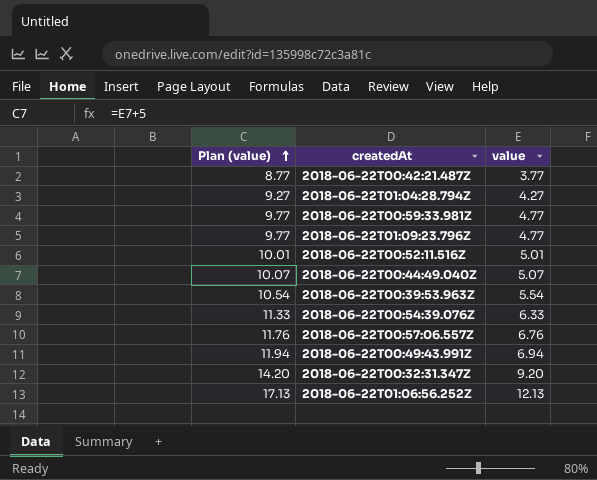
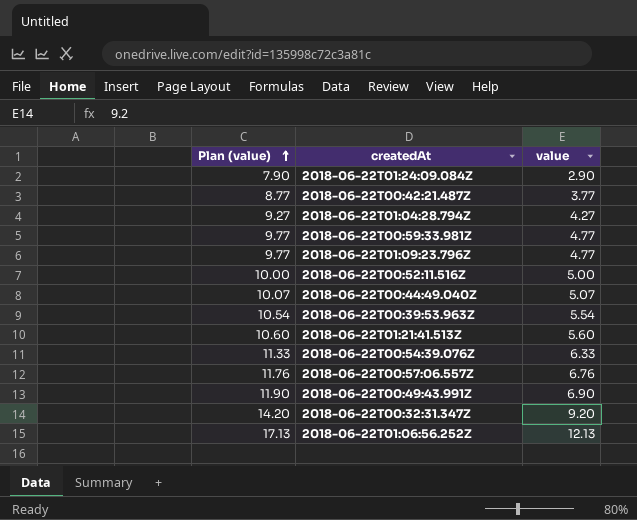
row 2018-06-22T01:24:09.084Z: none -> 7.90 | 2.90
2018-06-22T00:52:11.516Z | Plan (value): 10.01 -> 10.00
2018-06-22T00:52:11.516Z | value: 5.01 -> 5.00
row 2018-06-22T01:21:41.513Z: none -> 10.60 | 5.60
2018-06-22T00:49:43.991Z | Plan (value): 11.94 -> 11.90
2018-06-22T00:49:43.991Z | value: 6.94 -> 6.90

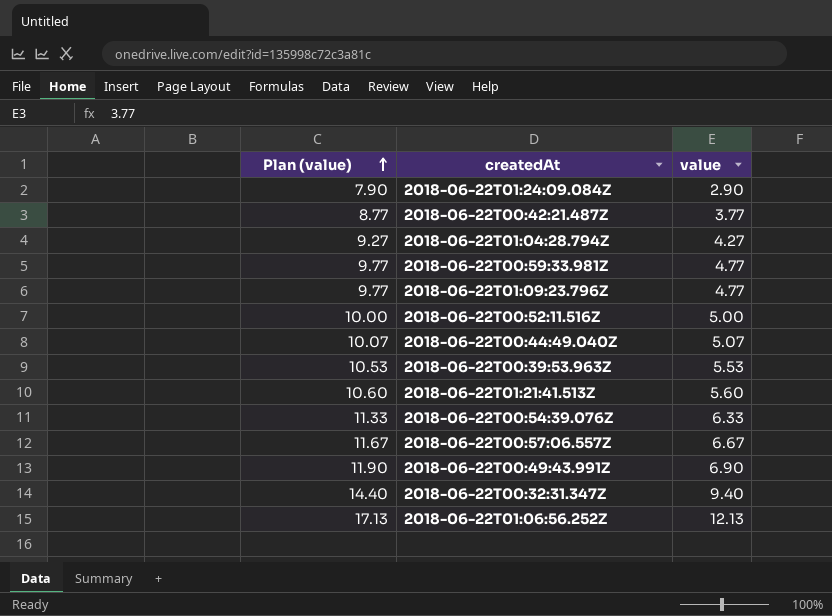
2018-06-22T00:39:53.963Z | Plan (value): 10.54 -> 10.53
2018-06-22T00:39:53.963Z | value: 5.54 -> 5.53
2018-06-22T00:57:06.557Z | Plan (value): 11.76 -> 11.67
2018-06-22T00:57:06.557Z | value: 6.76 -> 6.67
2018-06-22T00:32:31.347Z | Plan (value): 14.20 -> 14.40
2018-06-22T00:32:31.347Z | value: 9.20 -> 9.40

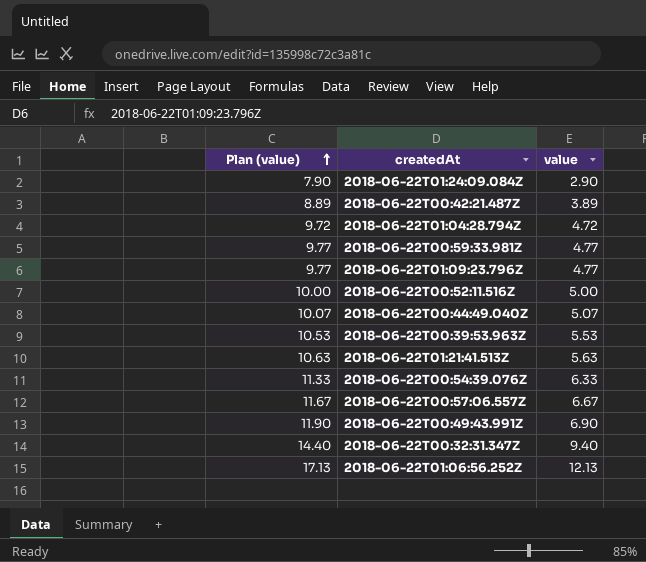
2018-06-22T00:42:21.487Z | Plan (value): 8.77 -> 8.89
2018-06-22T00:42:21.487Z | value: 3.77 -> 3.89
2018-06-22T01:04:28.794Z | Plan (value): 9.27 -> 9.72
2018-06-22T01:04:28.794Z | value: 4.27 -> 4.72
2018-06-22T01:21:41.513Z | Plan (value): 10.60 -> 10.63
2018-06-22T01:21:41.513Z | value: 5.60 -> 5.63

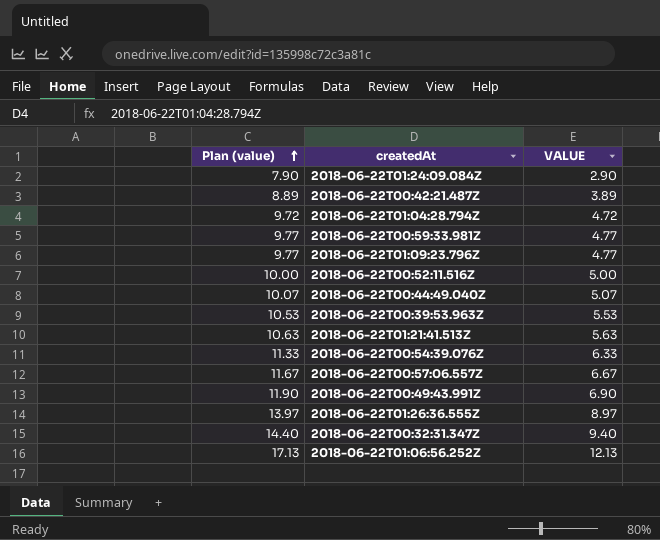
column name: value -> VALUE
row 2018-06-22T01:26:36.555Z: none -> 13.97 | 8.97

